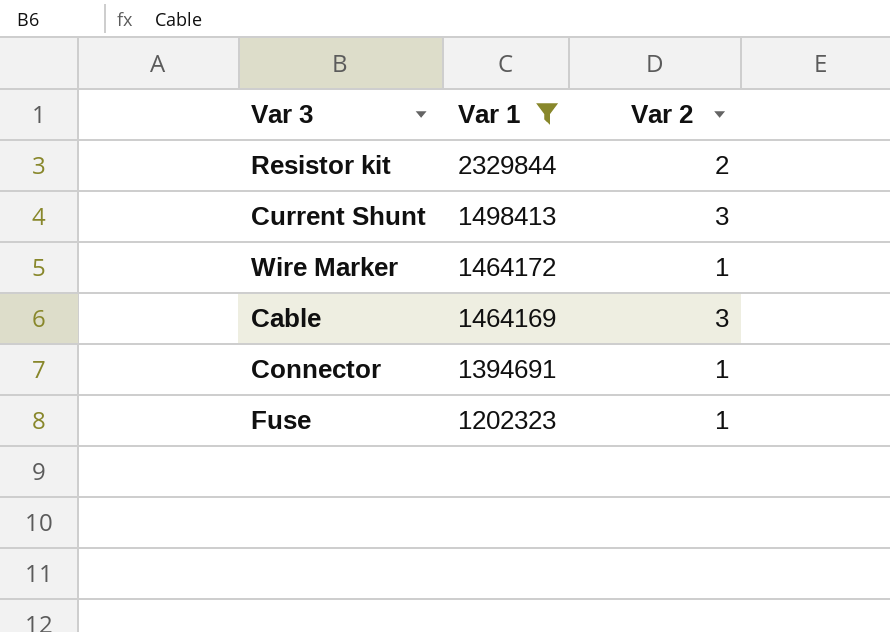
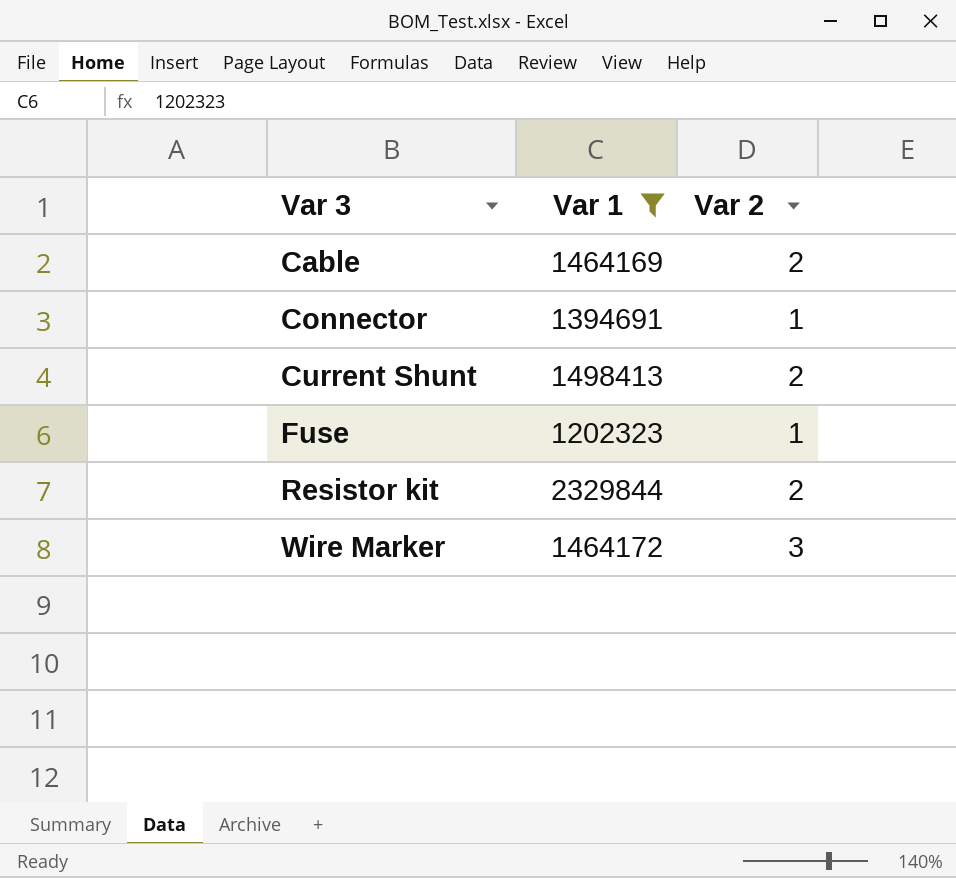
row order: Var 1 descending -> Var 3 ascending
Cable | Var 2: 3 -> 2
Current Shunt | Var 2: 3 -> 2
Wire Marker | Var 2: 1 -> 3

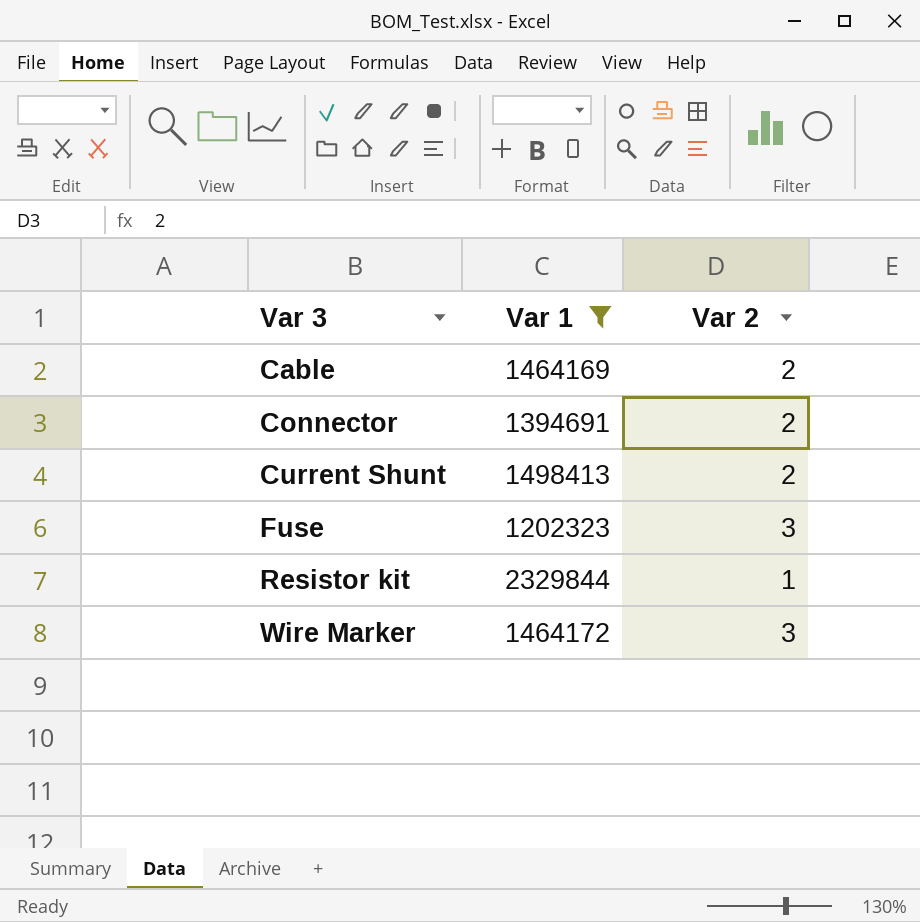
Connector | Var 2: 1 -> 2
Fuse | Var 2: 1 -> 3
Resistor kit | Var 2: 2 -> 1

